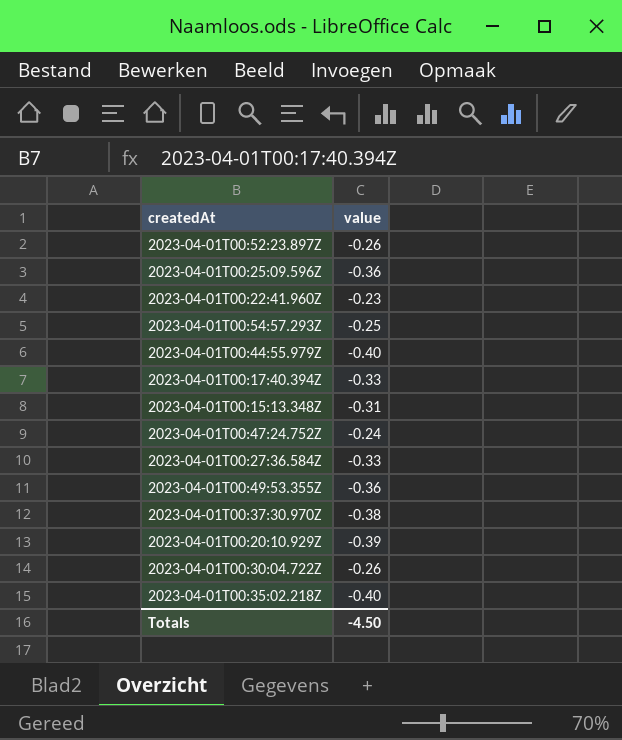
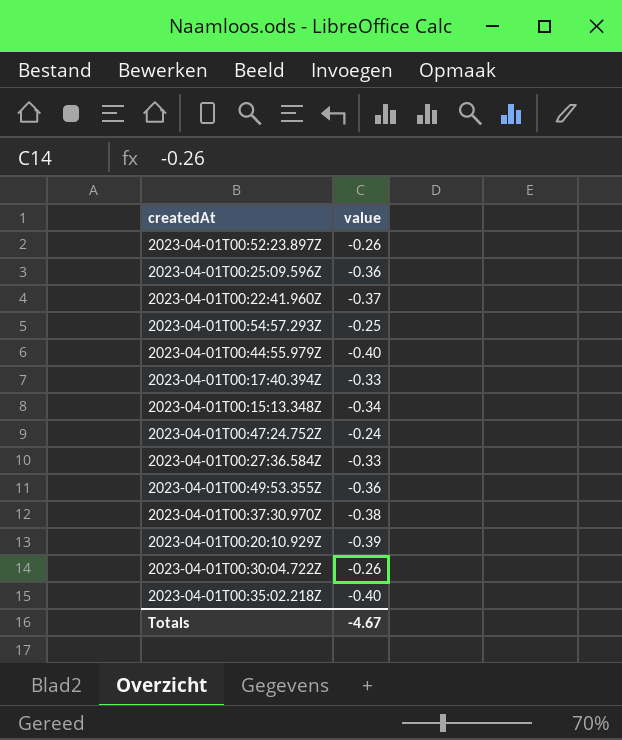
2023-04-01T00:22:41.960Z | value: -0.23 -> -0.37
2023-04-01T00:15:13.348Z | value: -0.31 -> -0.34
Totals | value: -4.50 -> -4.67

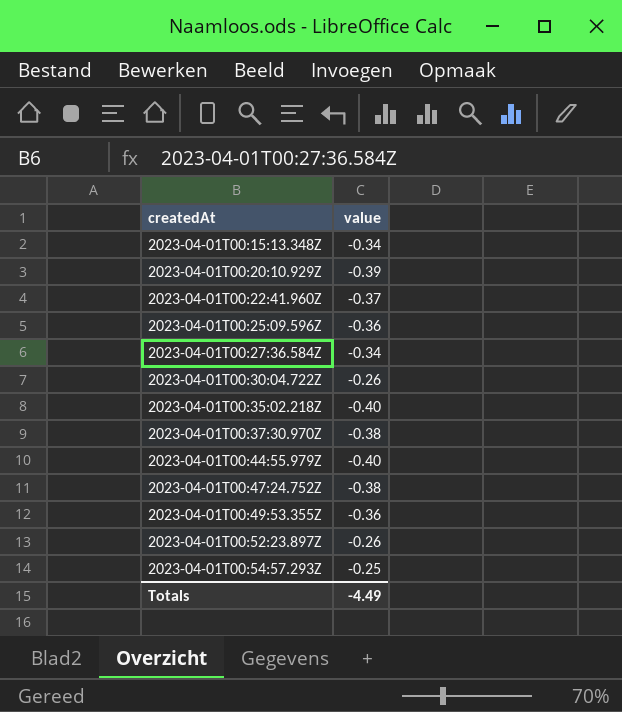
row order: none -> createdAt ascending
row 2023-04-01T00:17:40.394Z: -0.33 -> none
2023-04-01T00:27:36.584Z | value: -0.33 -> -0.34
2023-04-01T00:47:24.752Z | value: -0.24 -> -0.38
Totals | value: -4.67 -> -4.49

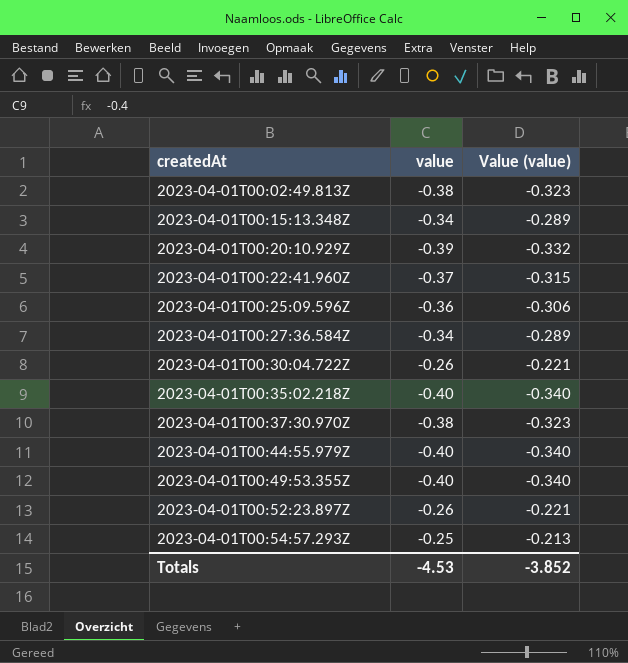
column Value (value) | formula: none -> [value] * 0.85
row 2023-04-01T00:47:24.752Z: -0.38 -> none
row 2023-04-01T00:02:49.813Z: none -> -0.38 | -0.323
2023-04-01T00:49:53.355Z | value: -0.36 -> -0.40
Totals | value: -4.49 -> -4.53

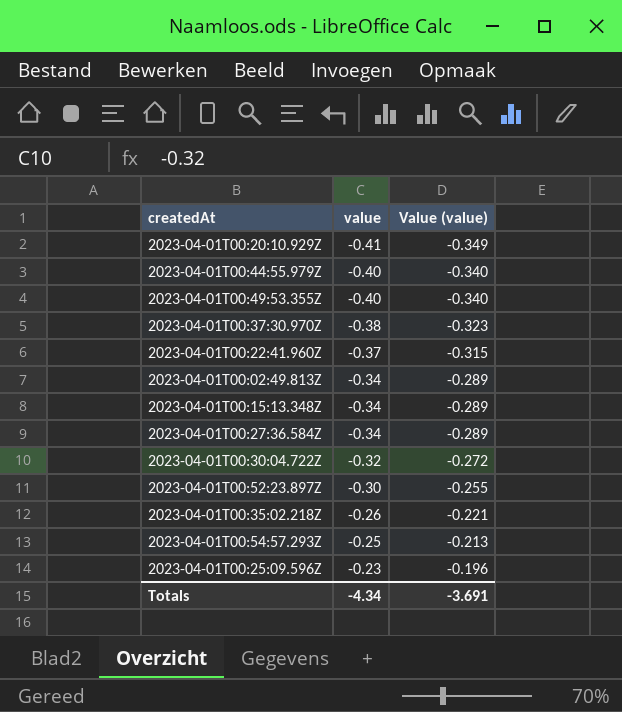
row order: createdAt ascending -> value ascending
2023-04-01T00:20:10.929Z | value: -0.39 -> -0.41
2023-04-01T00:20:10.929Z | Value (value): -0.332 -> -0.349
2023-04-01T00:02:49.813Z | value: -0.38 -> -0.34
2023-04-01T00:02:49.813Z | Value (value): -0.323 -> -0.289
2023-04-01T00:30:04.722Z | value: -0.26 -> -0.32
2023-04-01T00:30:04.722Z | Value (value): -0.221 -> -0.272
2023-04-01T00:52:23.897Z | value: -0.26 -> -0.30
2023-04-01T00:52:23.897Z | Value (value): -0.221 -> -0.255
2023-04-01T00:35:02.218Z | value: -0.40 -> -0.26
2023-04-01T00:35:02.218Z | Value (value): -0.340 -> -0.221
2023-04-01T00:25:09.596Z | value: -0.36 -> -0.23
2023-04-01T00:25:09.596Z | Value (value): -0.306 -> -0.196
Totals | value: -4.53 -> -4.34
Totals | Value (value): -3.852 -> -3.691

